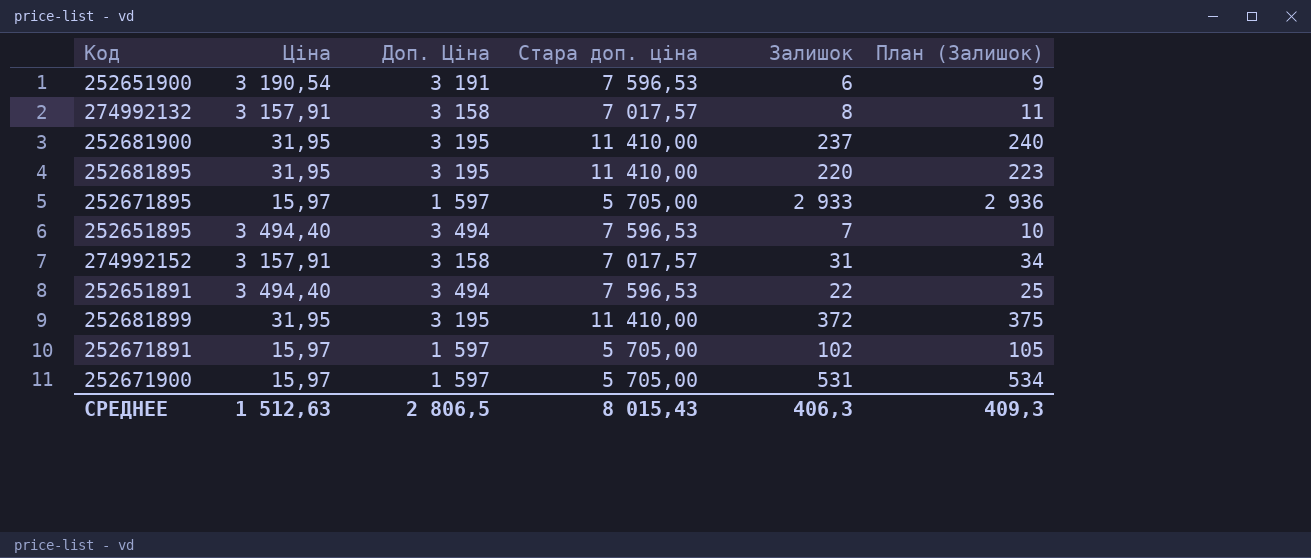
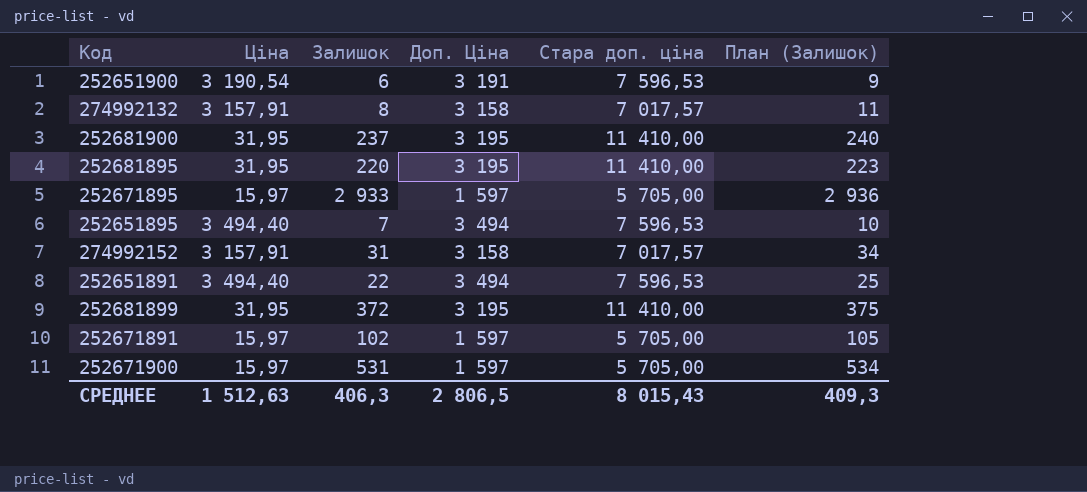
column Залишок | position: 5 -> 3

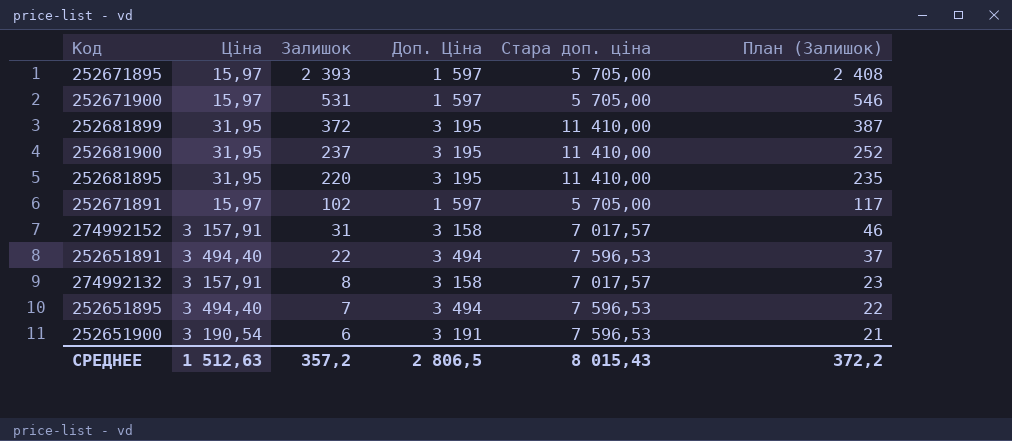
row order: none -> Залишок descending
column План (Залишок) | formula: [Залишок] + 3 -> [Залишок] + 15
252671895 | Залишок: 2 933 -> 2 393
СРЕДНЕЕ | Залишок: 406,3 -> 357,2
СРЕДНЕЕ | План (Залишок): 409,3 -> 372,2

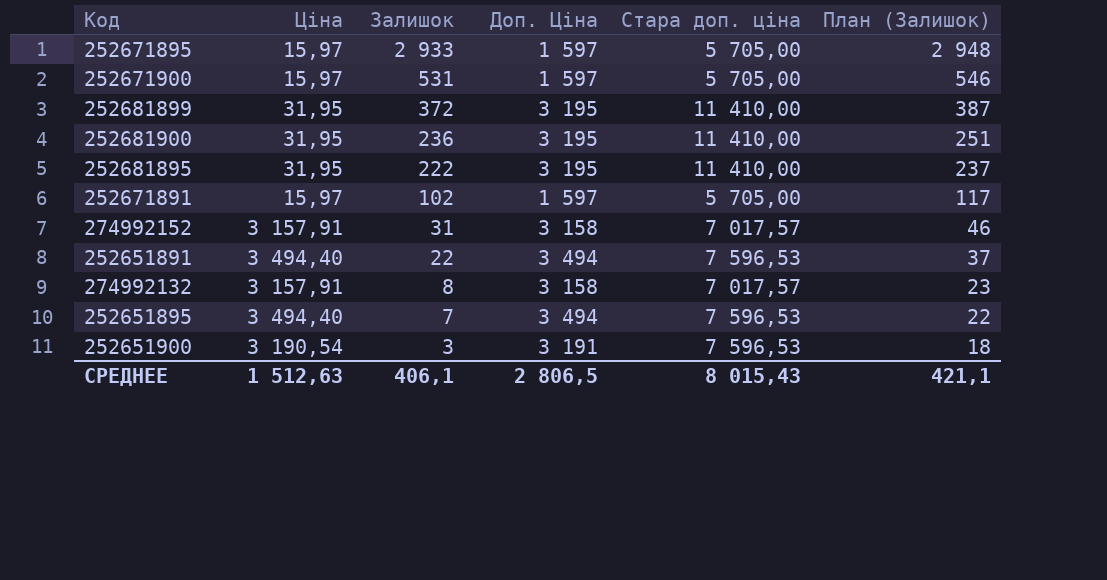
252671895 | Залишок: 2 393 -> 2 933
252671895 | План (Залишок): 2 408 -> 2 948
252681900 | Залишок: 237 -> 236
252681900 | План (Залишок): 252 -> 251
252681895 | Залишок: 220 -> 222
252681895 | План (Залишок): 235 -> 237
252651900 | Залишок: 6 -> 3
252651900 | План (Залишок): 21 -> 18
СРЕДНЕЕ | Залишок: 357,2 -> 406,1
СРЕДНЕЕ | План (Залишок): 372,2 -> 421,1

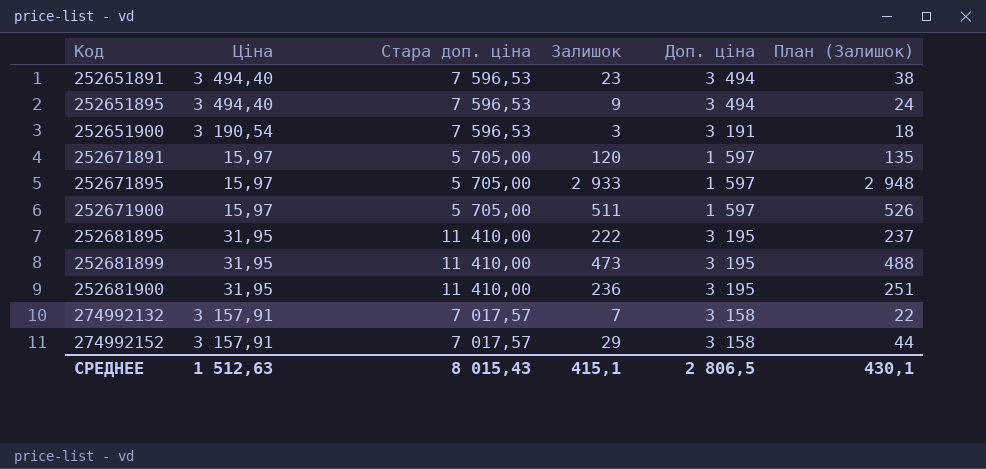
row order: Залишок descending -> Код ascending
column Стара доп. ціна | position: 5 -> 3
column name: Доп. Ціна -> Доп. ціна
252651891 | Залишок: 22 -> 23
252651891 | План (Залишок): 37 -> 38
252651895 | Залишок: 7 -> 9
252651895 | План (Залишок): 22 -> 24
252671891 | Залишок: 102 -> 120
252671891 | План (Залишок): 117 -> 135
252671900 | Залишок: 531 -> 511
252671900 | План (Залишок): 546 -> 526
252681899 | Залишок: 372 -> 473
252681899 | План (Залишок): 387 -> 488
274992132 | Залишок: 8 -> 7
274992132 | План (Залишок): 23 -> 22
274992152 | Залишок: 31 -> 29
274992152 | План (Залишок): 46 -> 44
СРЕДНЕЕ | Залишок: 406,1 -> 415,1
СРЕДНЕЕ | План (Залишок): 421,1 -> 430,1

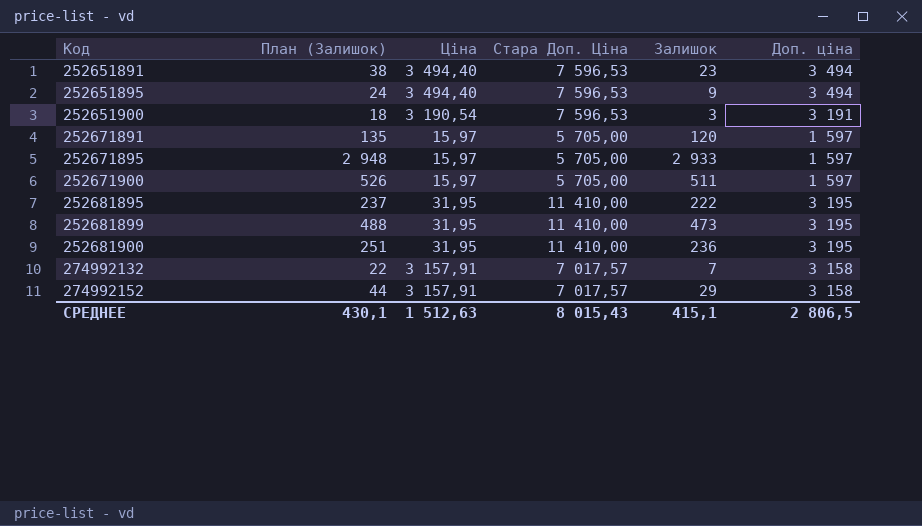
column План (Залишок) | position: 6 -> 2
column name: Стара доп. ціна -> Стара Доп. Ціна

